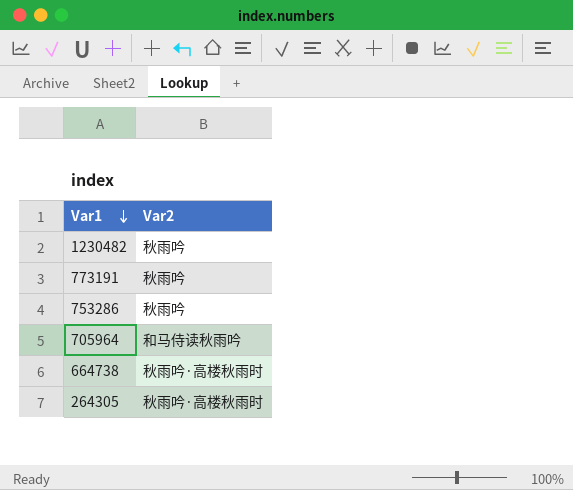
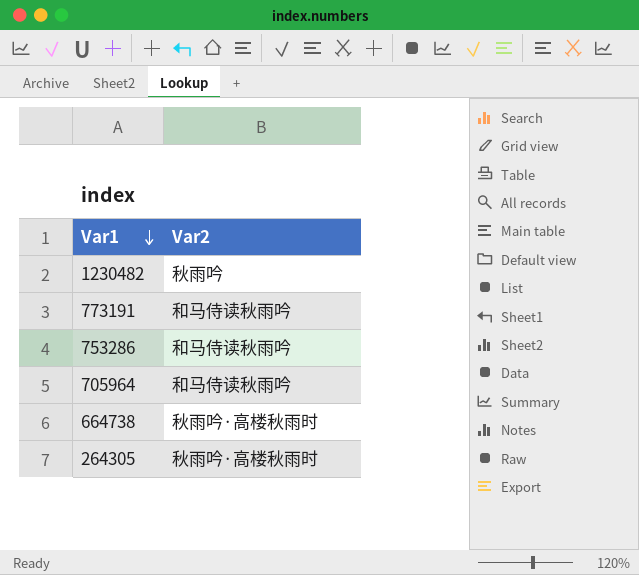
773191 | Var2: 秋雨吟 -> 和马侍读秋雨吟
753286 | Var2: 秋雨吟 -> 和马侍读秋雨吟

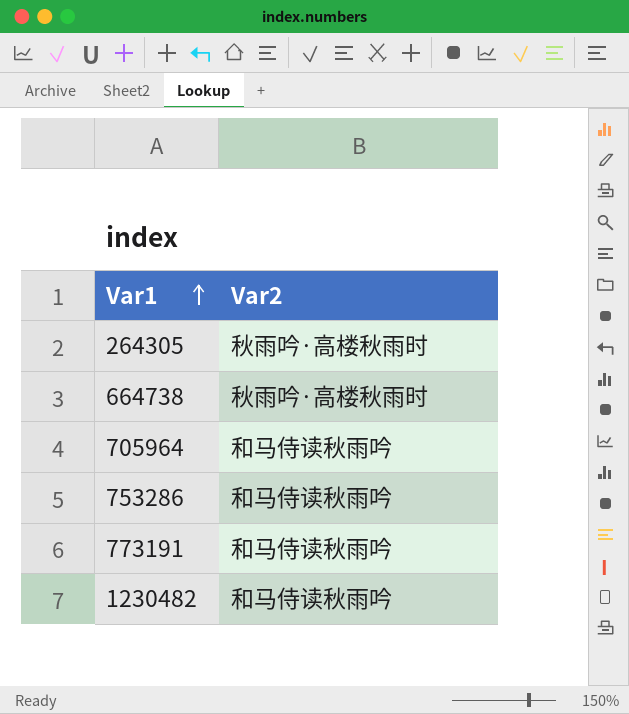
row order: Var1 descending -> Var1 ascending
1230482 | Var2: 秋雨吟 -> 和马侍读秋雨吟

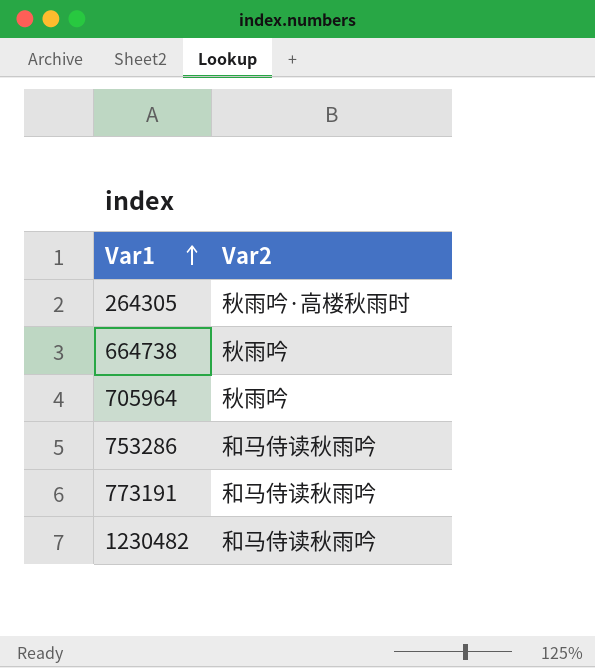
664738 | Var2: 秋雨吟·高楼秋雨时 -> 秋雨吟
705964 | Var2: 和马侍读秋雨吟 -> 秋雨吟

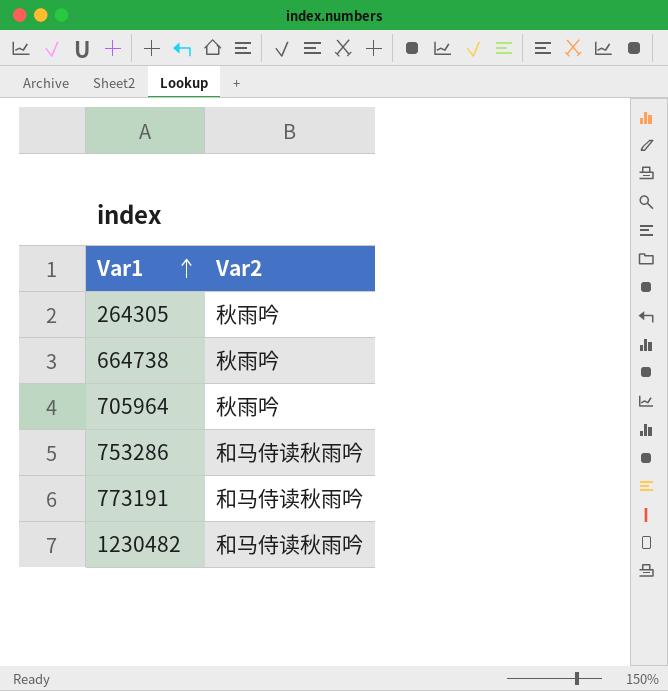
264305 | Var2: 秋雨吟·高楼秋雨时 -> 秋雨吟

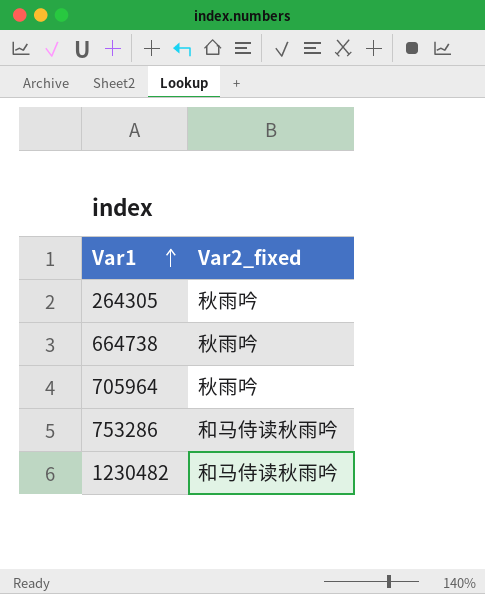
column name: Var2 -> Var2_fixed
row 773191: 和马侍读秋雨吟 -> none

